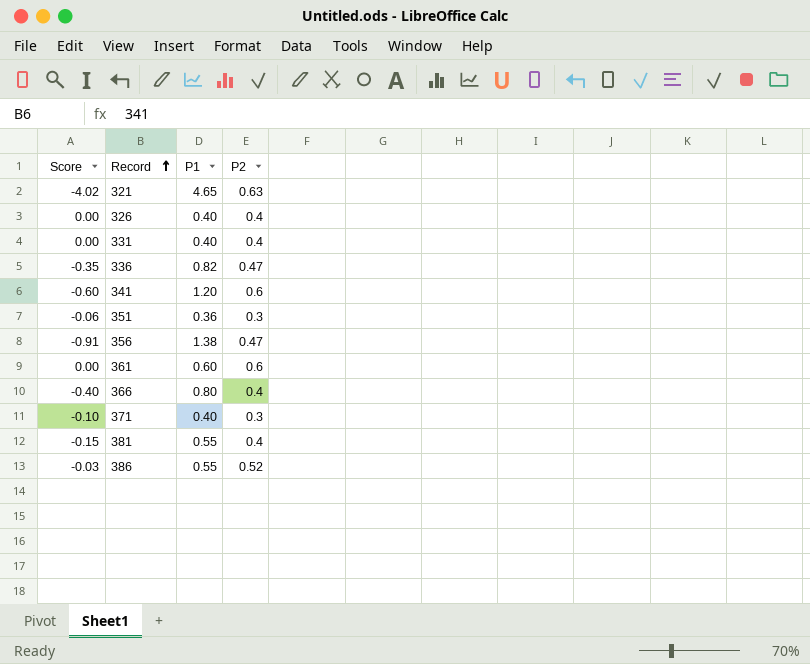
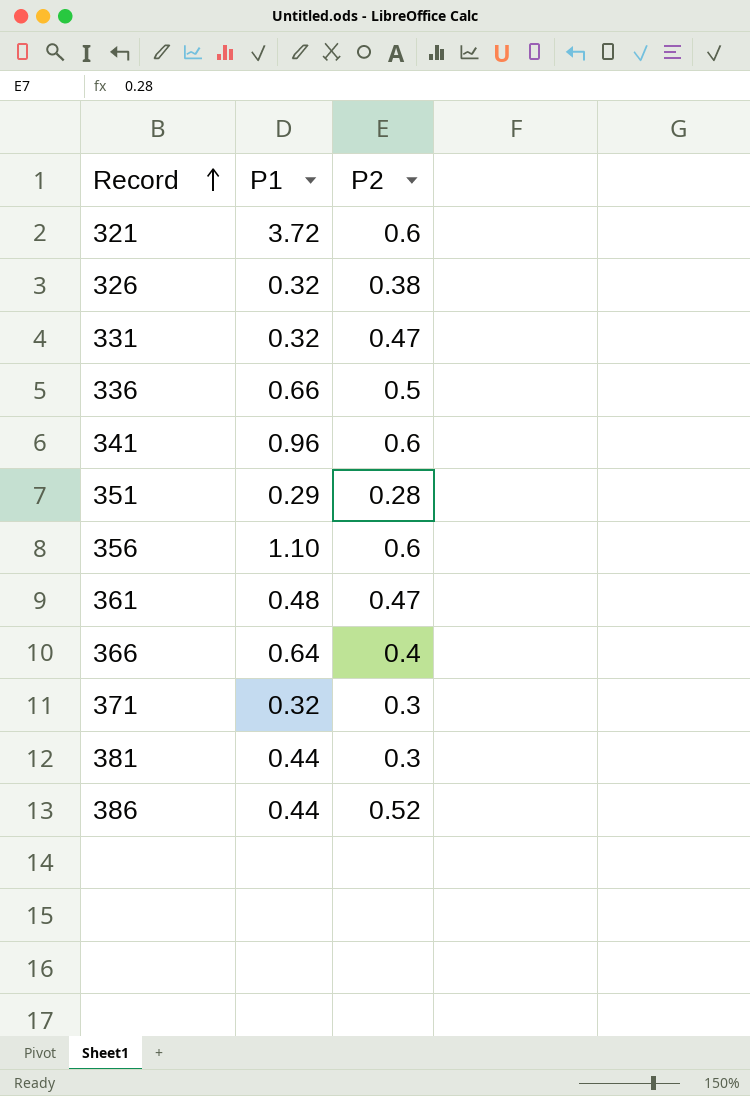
column Score | formula: [P2] - [P1] -> none
321 | P1: 4.65 -> 3.72
321 | P2: 0.63 -> 0.6
326 | P1: 0.40 -> 0.32
326 | P2: 0.4 -> 0.38
331 | P1: 0.40 -> 0.32
331 | P2: 0.4 -> 0.47
336 | P1: 0.82 -> 0.66
336 | P2: 0.47 -> 0.5
341 | P1: 1.20 -> 0.96
351 | P1: 0.36 -> 0.29
351 | P2: 0.3 -> 0.28
356 | P1: 1.38 -> 1.10
356 | P2: 0.47 -> 0.6
361 | P1: 0.60 -> 0.48
361 | P2: 0.6 -> 0.47
366 | P1: 0.80 -> 0.64
371 | P1: 0.40 -> 0.32
381 | P1: 0.55 -> 0.44
381 | P2: 0.4 -> 0.3
386 | P1: 0.55 -> 0.44

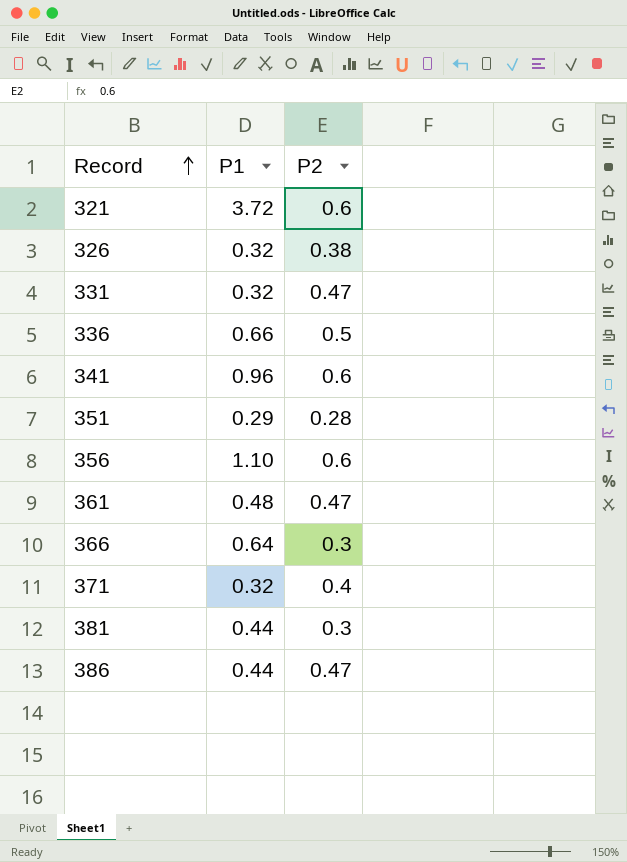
366 | P2: 0.4 -> 0.3
371 | P2: 0.3 -> 0.4
386 | P2: 0.52 -> 0.47

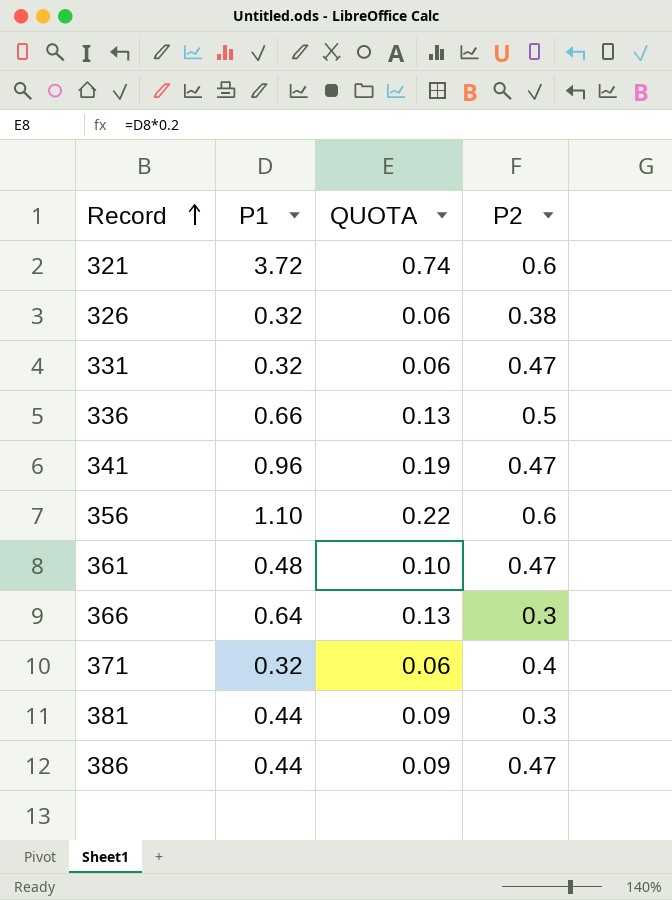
column QUOTA | formula: none -> [P1] * 0.2
row 351: 0.29 | 0.28 -> none
341 | P2: 0.6 -> 0.47

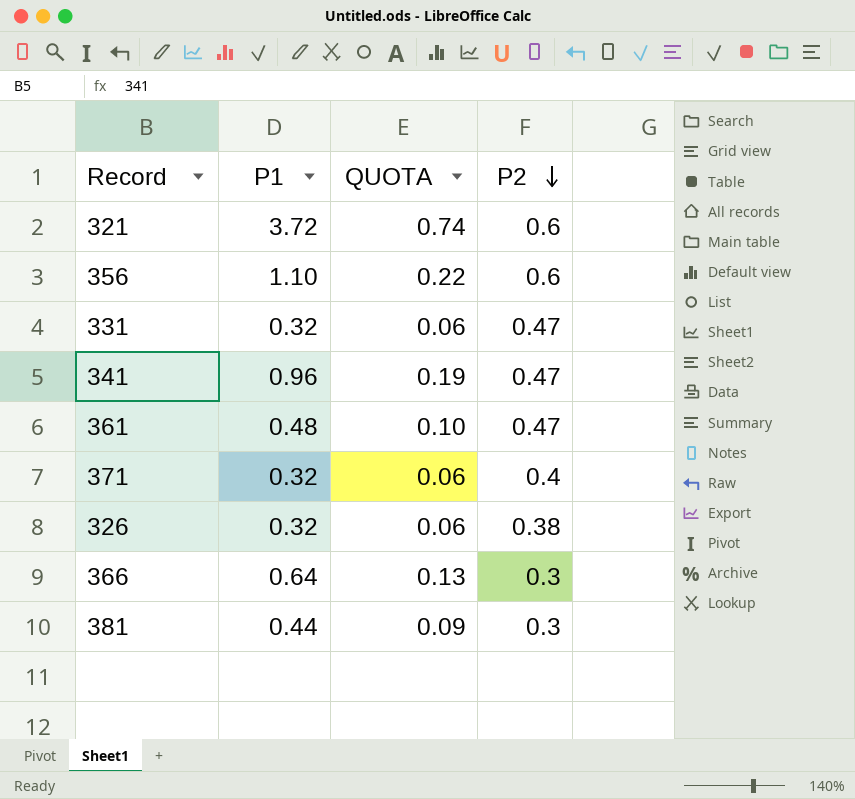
row order: Record ascending -> P2 descending
row 336: 0.66 | 0.13 | 0.5 -> none
row 386: 0.44 | 0.09 | 0.47 -> none

